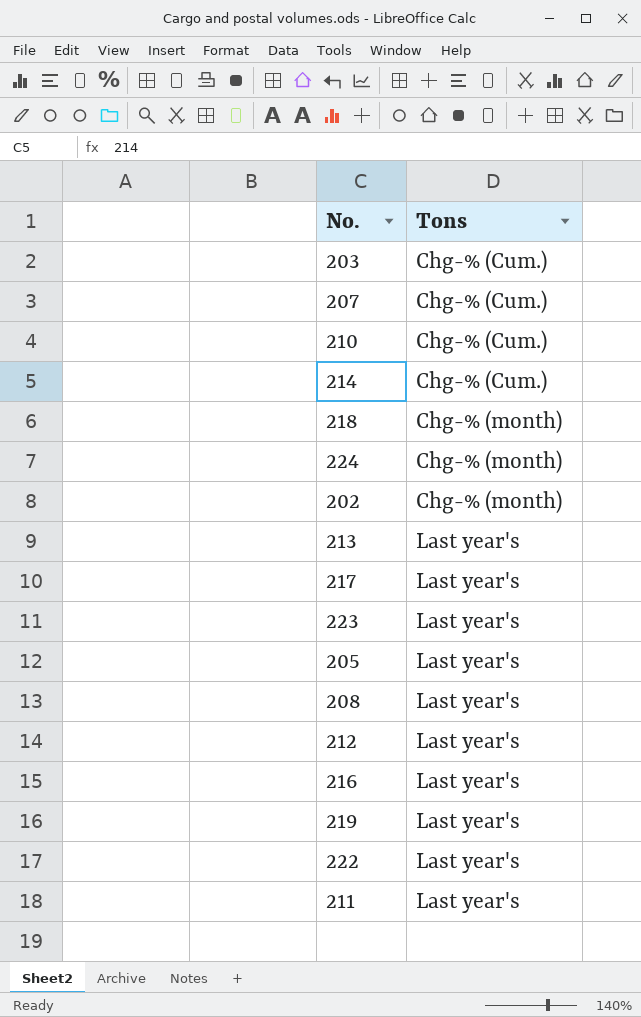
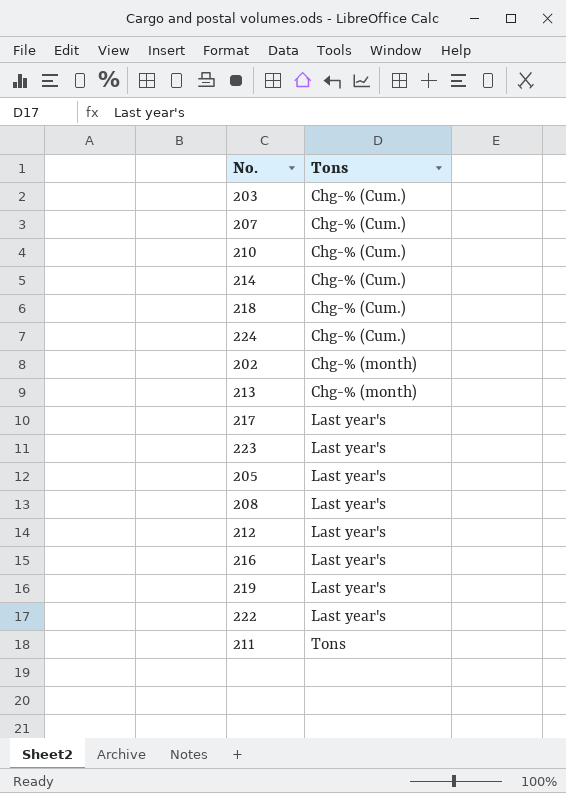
218 | Tons: Chg-% (month) -> Chg-% (Cum.)
224 | Tons: Chg-% (month) -> Chg-% (Cum.)
213 | Tons: Last year's -> Chg-% (month)
211 | Tons: Last year's -> Tons

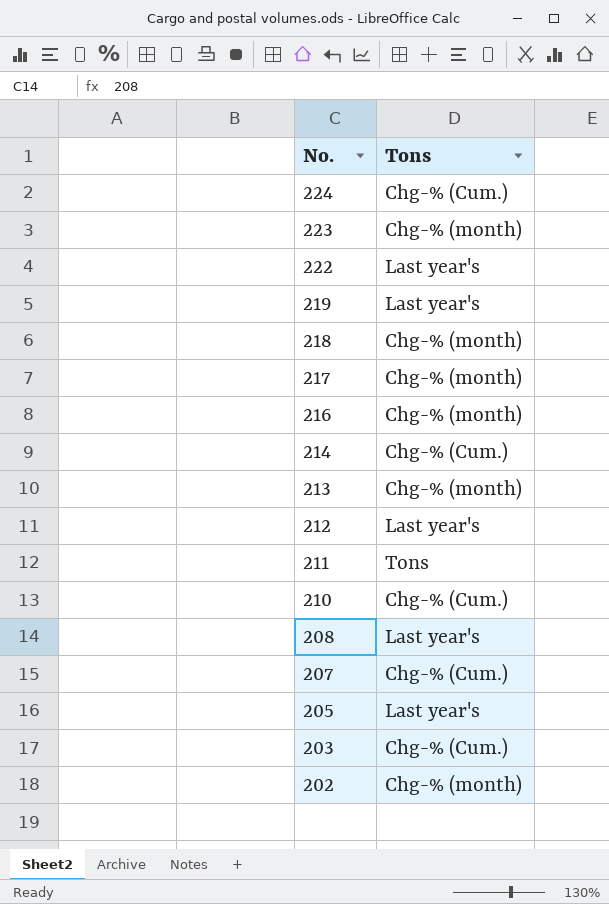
row order: Tons ascending -> No. descending
223 | Tons: Last year's -> Chg-% (month)
218 | Tons: Chg-% (Cum.) -> Chg-% (month)
217 | Tons: Last year's -> Chg-% (month)
216 | Tons: Last year's -> Chg-% (month)

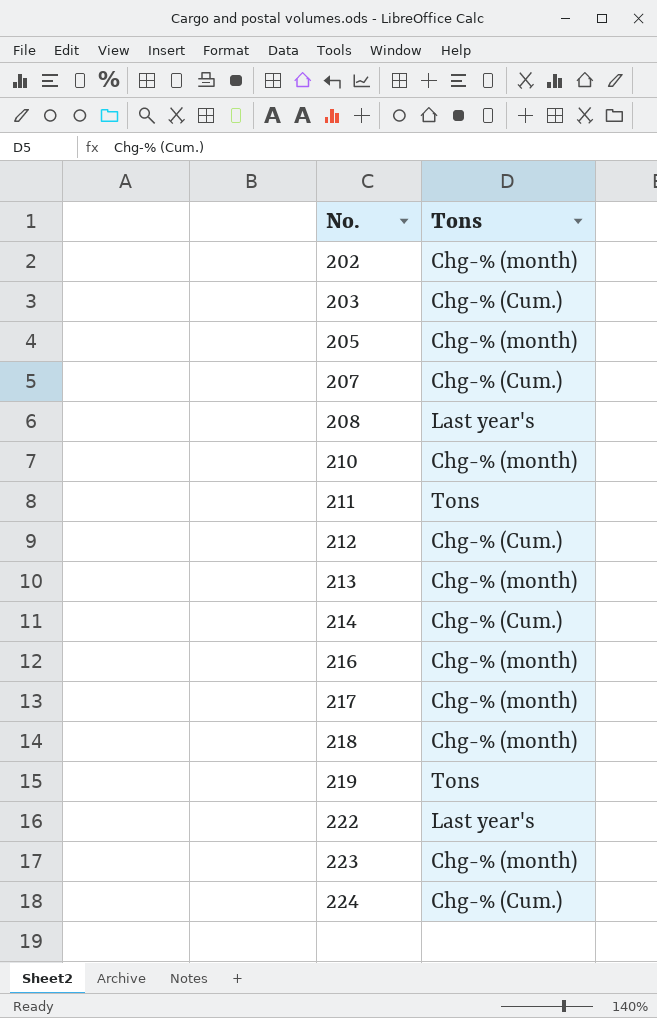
row order: No. descending -> No. ascending
205 | Tons: Last year's -> Chg-% (month)
210 | Tons: Chg-% (Cum.) -> Chg-% (month)
212 | Tons: Last year's -> Chg-% (Cum.)
219 | Tons: Last year's -> Tons

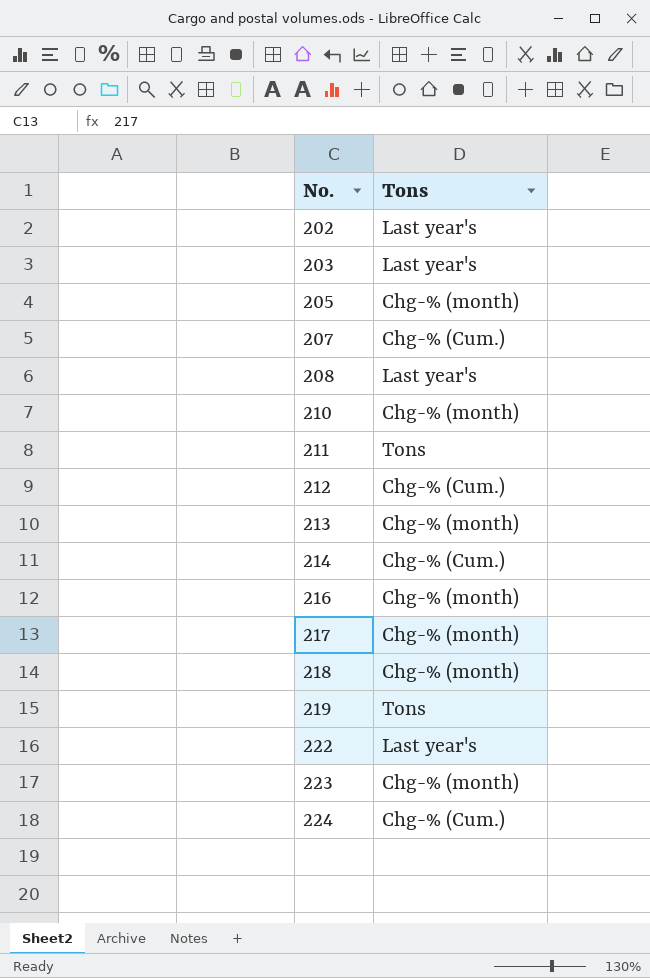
202 | Tons: Chg-% (month) -> Last year's
203 | Tons: Chg-% (Cum.) -> Last year's

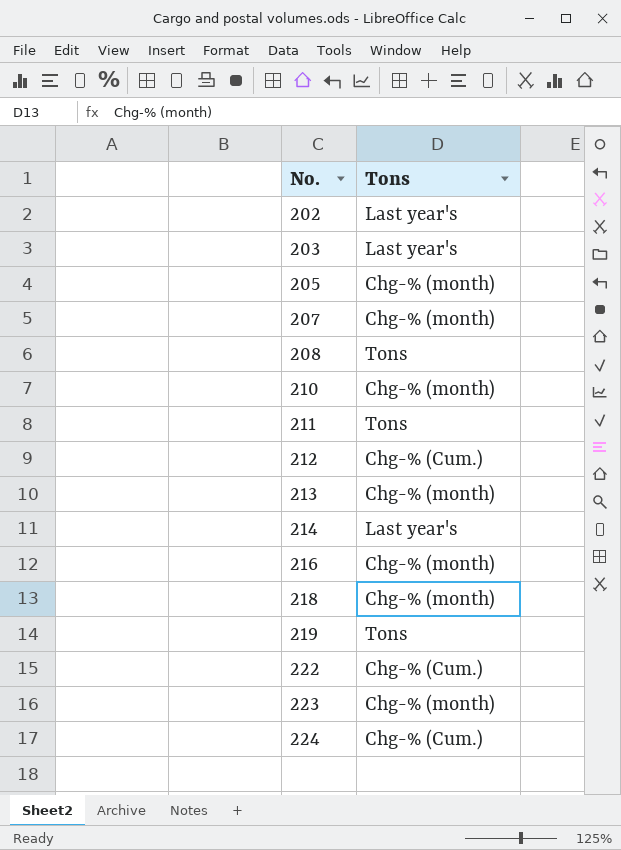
row 217: Chg-% (month) -> none
207 | Tons: Chg-% (Cum.) -> Chg-% (month)
208 | Tons: Last year's -> Tons
214 | Tons: Chg-% (Cum.) -> Last year's
222 | Tons: Last year's -> Chg-% (Cum.)

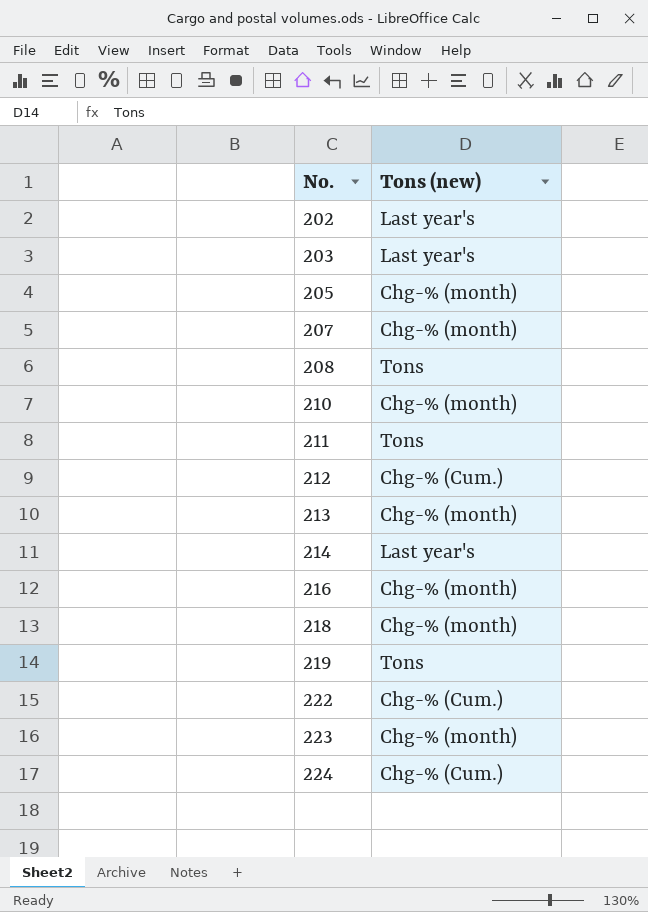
column name: Tons -> Tons (new)

